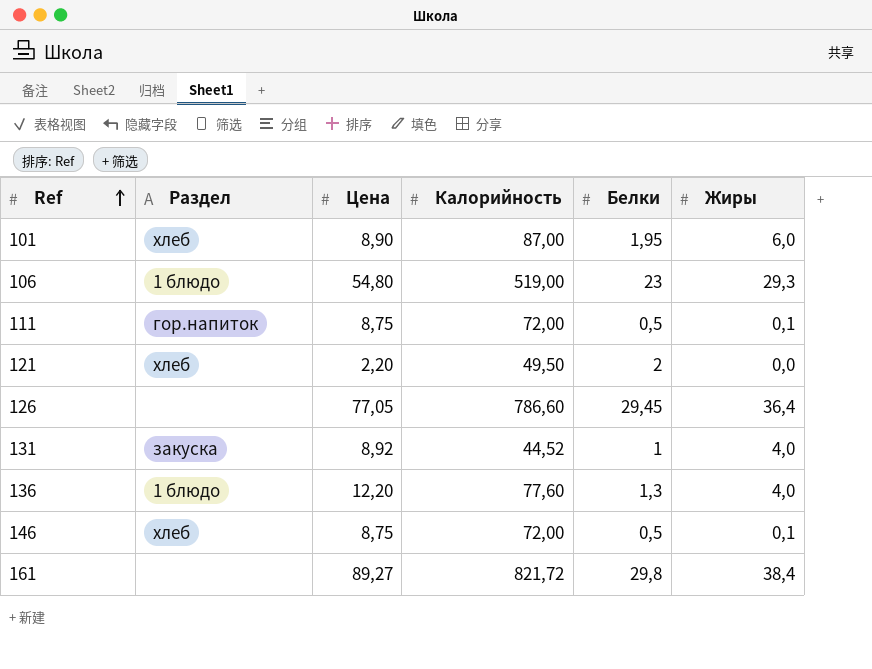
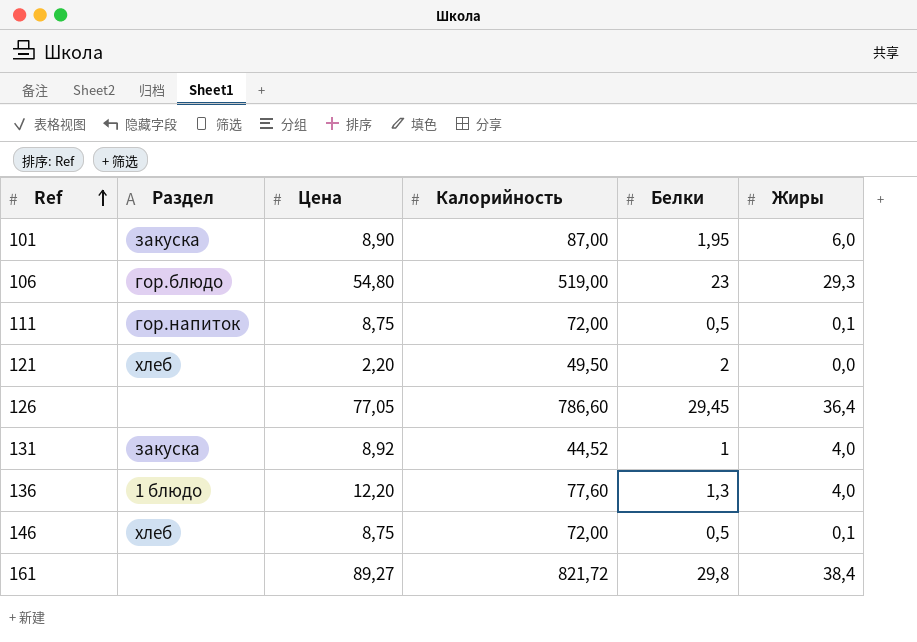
101 | Раздел: хлеб -> закуска
106 | Раздел: 1 блюдо -> гор.блюдо

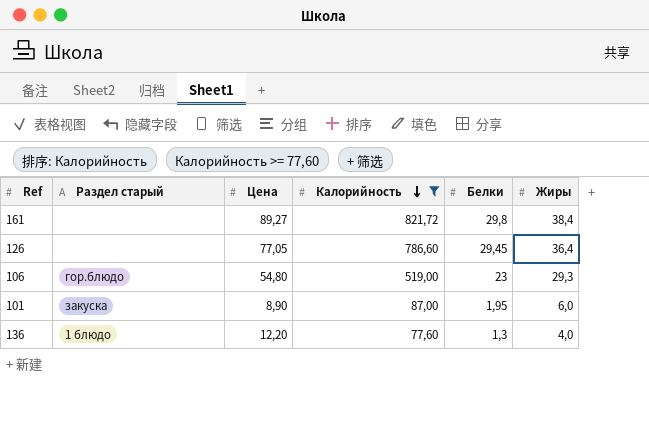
filter: none -> Калорийность >= 77,60
row order: Ref ascending -> Калорийность descending
column name: Раздел -> Раздел старый

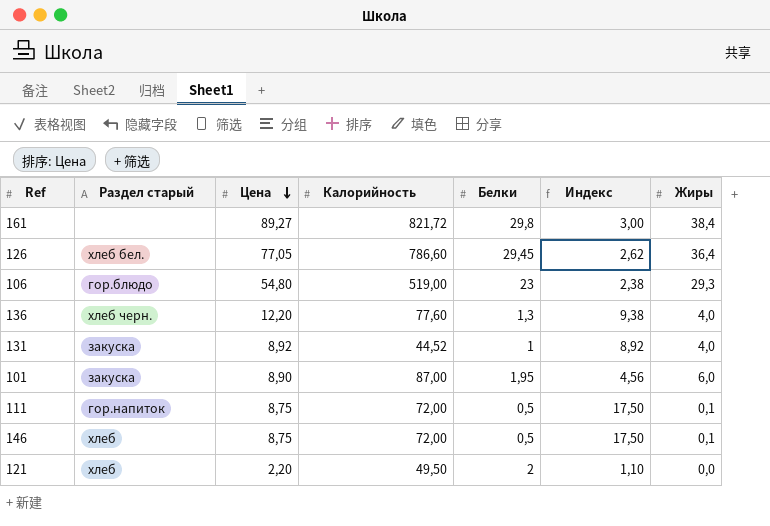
filter: Калорийность >= 77,60 -> none
row order: Калорийность descending -> Цена descending
column Индекс | formula: none -> [Цена] / [Белки]
126 | Раздел старый: none -> хлеб бел.
136 | Раздел старый: 1 блюдо -> хлеб черн.

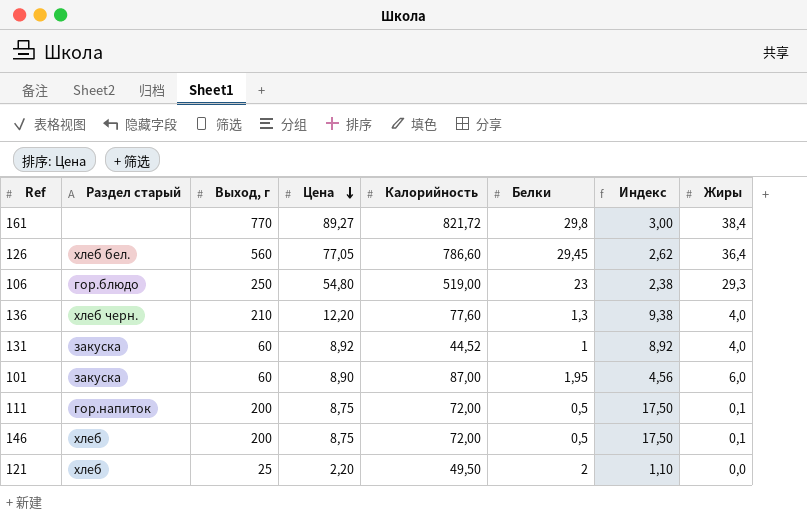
column Выход, г | position: none -> 3

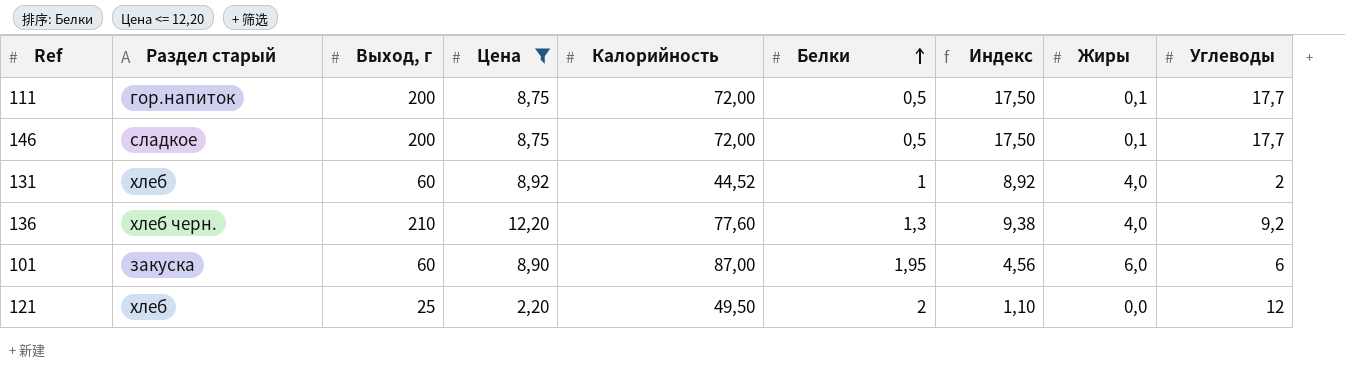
filter: none -> Цена <= 12,20
row order: Цена descending -> Белки ascending
column Углеводы | position: none -> 9
146 | Раздел старый: хлеб -> сладкое
131 | Раздел старый: закуска -> хлеб

